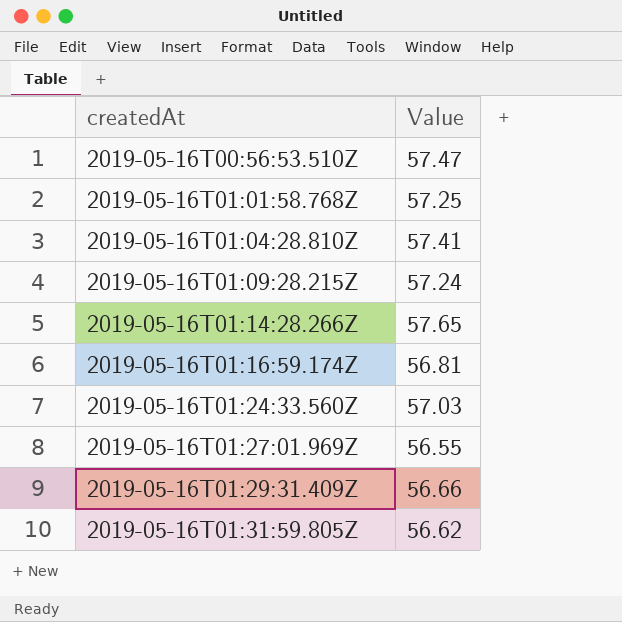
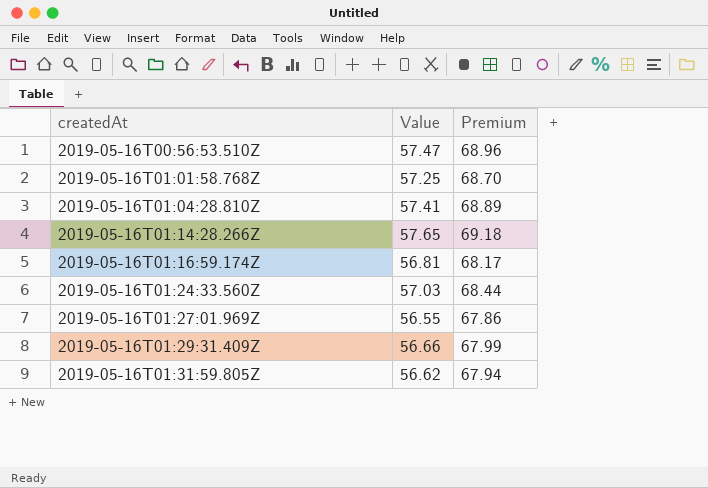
column Premium | formula: none -> [Value] * 1.2
row 2019-05-16T01:09:28.215Z: 57.24 -> none

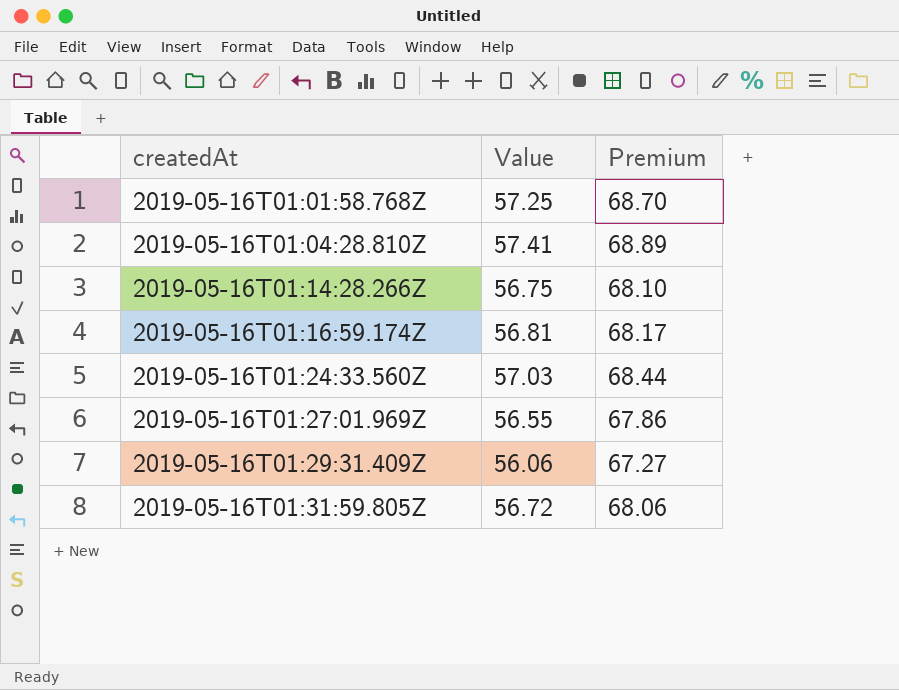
row 2019-05-16T00:56:53.510Z: 57.47 | 68.96 -> none
2019-05-16T01:14:28.266Z | Value: 57.65 -> 56.75
2019-05-16T01:14:28.266Z | Premium: 69.18 -> 68.10
2019-05-16T01:29:31.409Z | Value: 56.66 -> 56.06
2019-05-16T01:29:31.409Z | Premium: 67.99 -> 67.27
2019-05-16T01:31:59.805Z | Value: 56.62 -> 56.72
2019-05-16T01:31:59.805Z | Premium: 67.94 -> 68.06

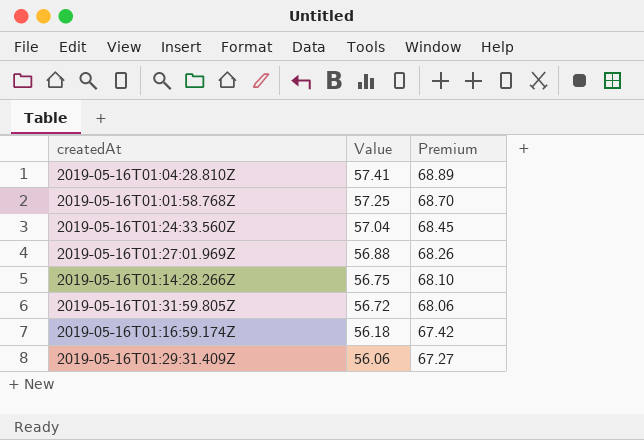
row order: createdAt ascending -> Value descending
2019-05-16T01:24:33.560Z | Value: 57.03 -> 57.04
2019-05-16T01:24:33.560Z | Premium: 68.44 -> 68.45
2019-05-16T01:27:01.969Z | Value: 56.55 -> 56.88
2019-05-16T01:27:01.969Z | Premium: 67.86 -> 68.26
2019-05-16T01:16:59.174Z | Value: 56.81 -> 56.18
2019-05-16T01:16:59.174Z | Premium: 68.17 -> 67.42

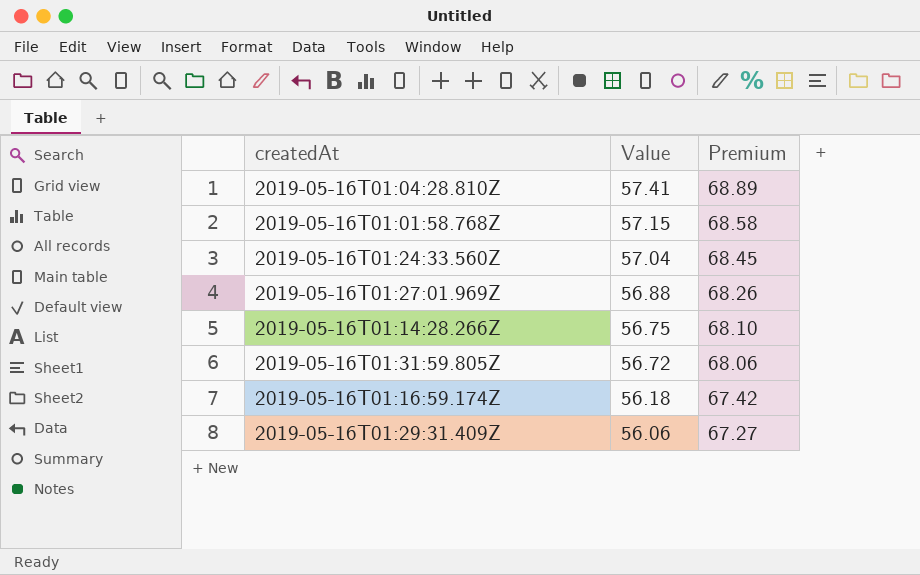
2019-05-16T01:01:58.768Z | Value: 57.25 -> 57.15
2019-05-16T01:01:58.768Z | Premium: 68.70 -> 68.58

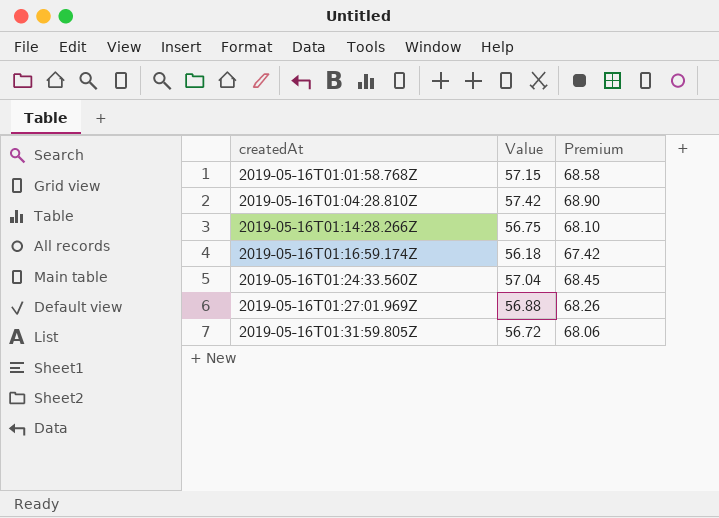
row order: Value descending -> createdAt ascending
row 2019-05-16T01:29:31.409Z: 56.06 | 67.27 -> none
2019-05-16T01:04:28.810Z | Value: 57.41 -> 57.42
2019-05-16T01:04:28.810Z | Premium: 68.89 -> 68.90

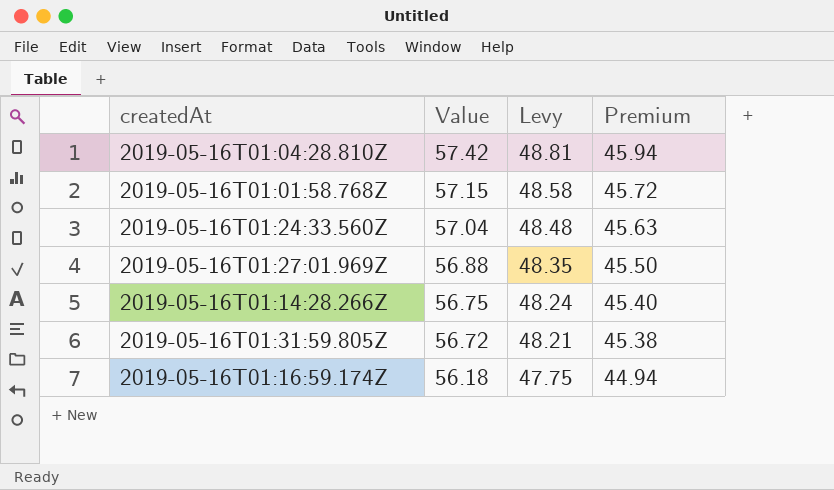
row order: createdAt ascending -> Value descending
column Levy | formula: none -> [Value] * 0.85
column Premium | formula: [Value] * 1.2 -> [Value] * 0.8

